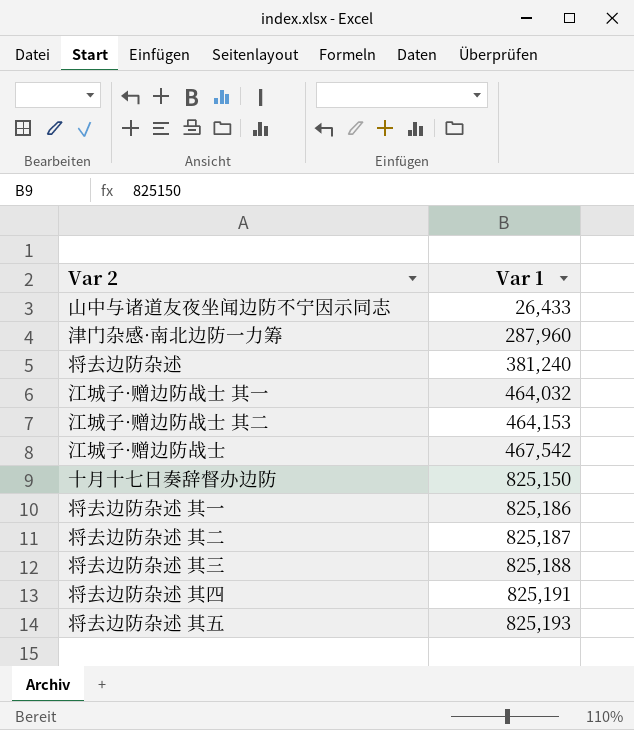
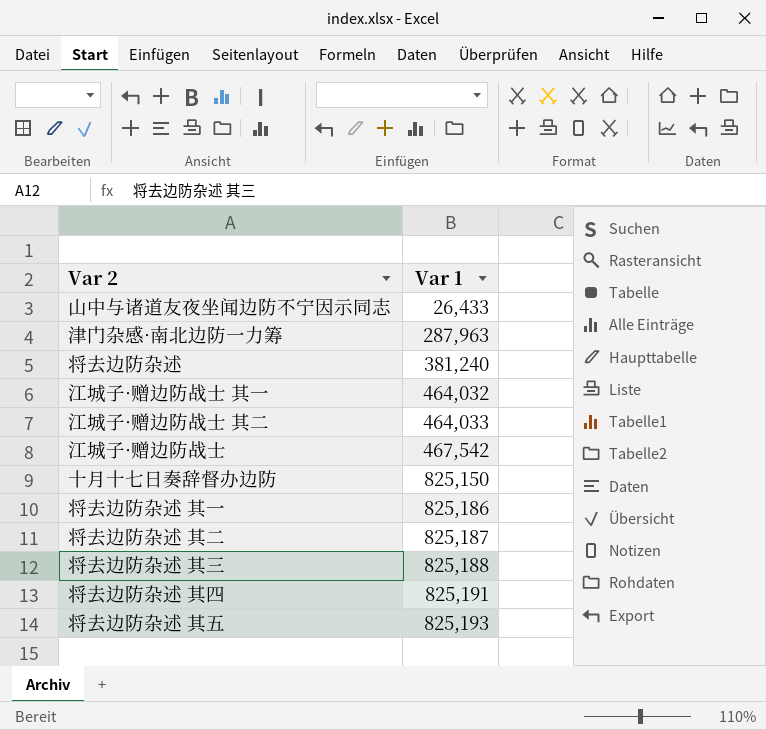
津门杂感·南北边防一力筹 | Var 1: 287,960 -> 287,963
江城子·赠边防战士 其二 | Var 1: 464,153 -> 464,033

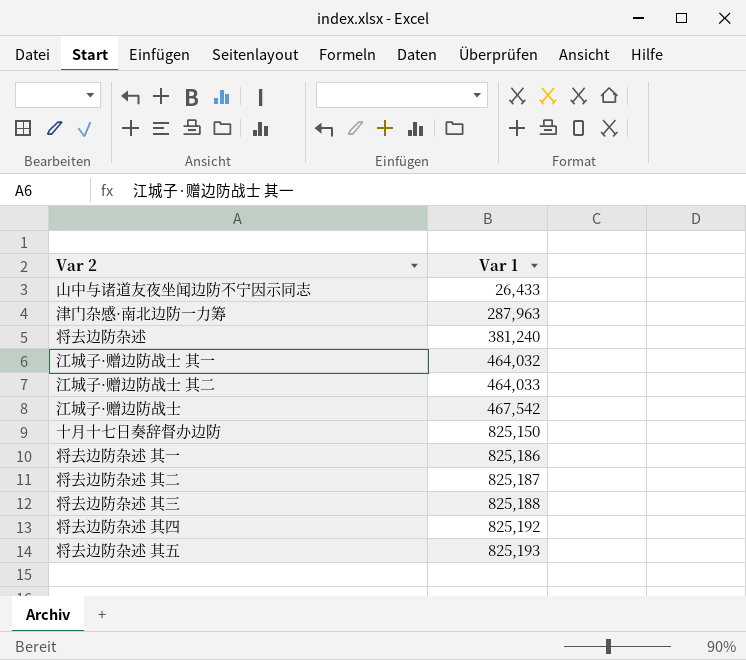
将去边防杂述 其四 | Var 1: 825,191 -> 825,192

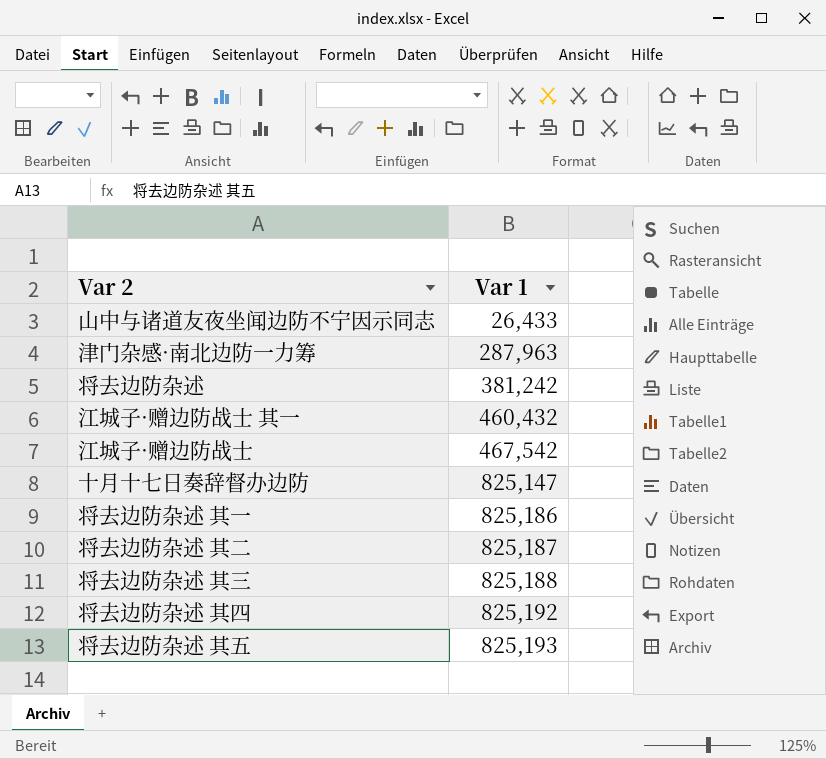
row 江城子·赠边防战士 其二: 464,033 -> none
将去边防杂述 | Var 1: 381,240 -> 381,242
江城子·赠边防战士 其一 | Var 1: 464,032 -> 460,432
十月十七日奏辞督办边防 | Var 1: 825,150 -> 825,147

